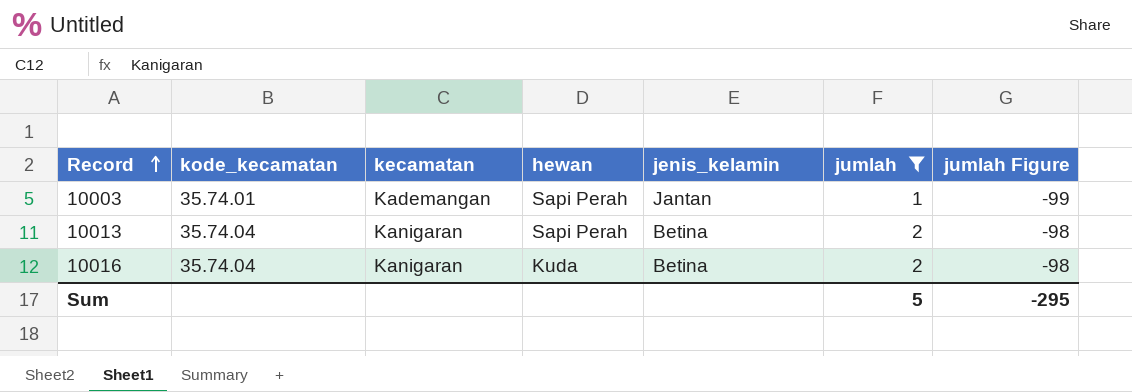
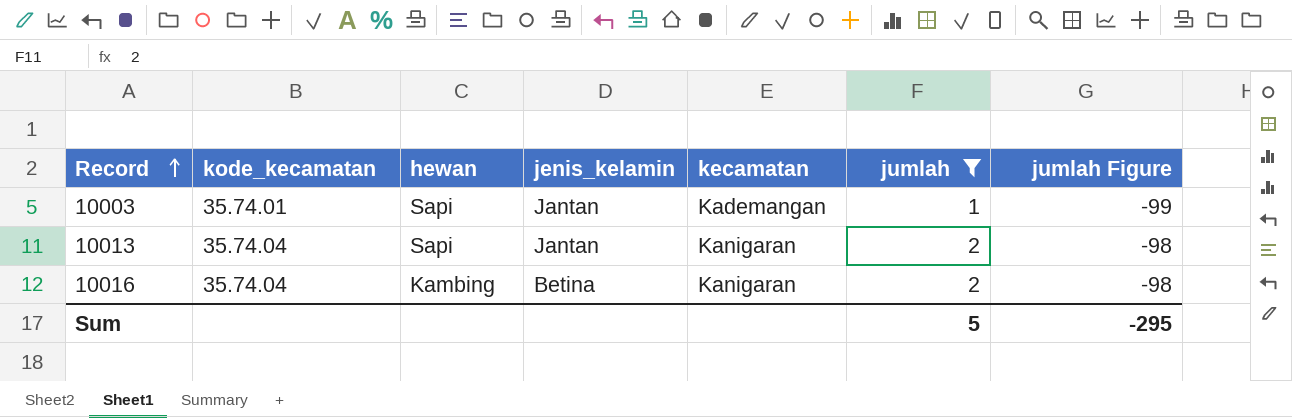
column kecamatan | position: 3 -> 5
10003 | hewan: Sapi Perah -> Sapi
10013 | hewan: Sapi Perah -> Sapi
10013 | jenis_kelamin: Betina -> Jantan
10016 | hewan: Kuda -> Kambing

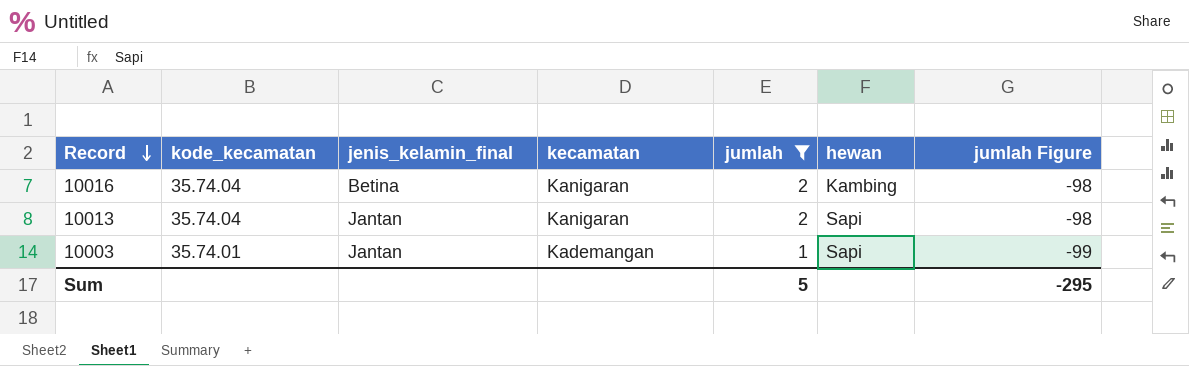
row order: Record ascending -> Record descending
column name: jenis_kelamin -> jenis_kelamin_final
column hewan | position: 3 -> 6

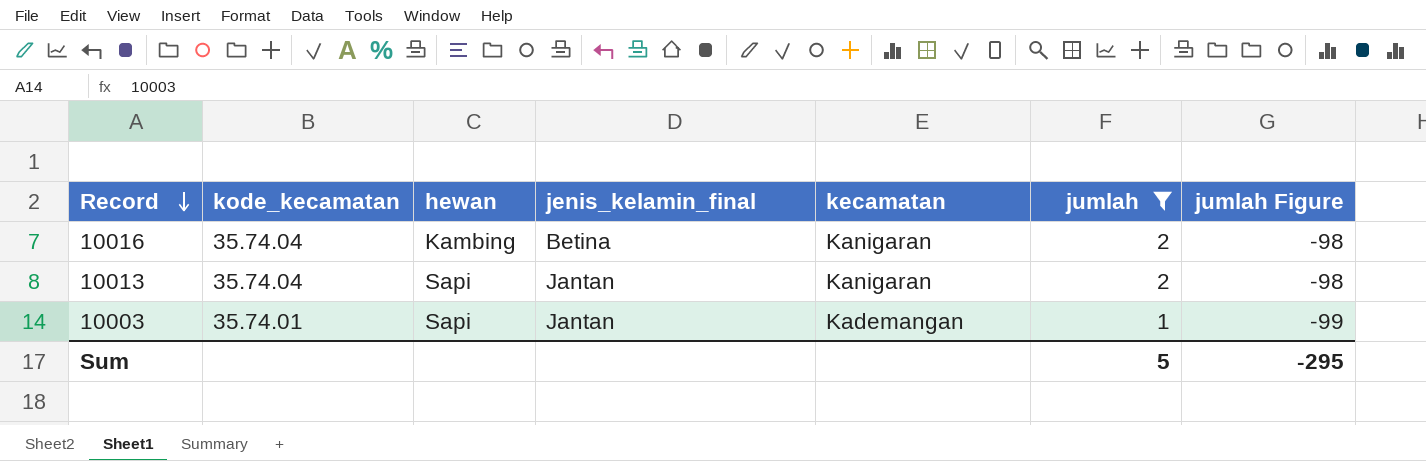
column hewan | position: 6 -> 3

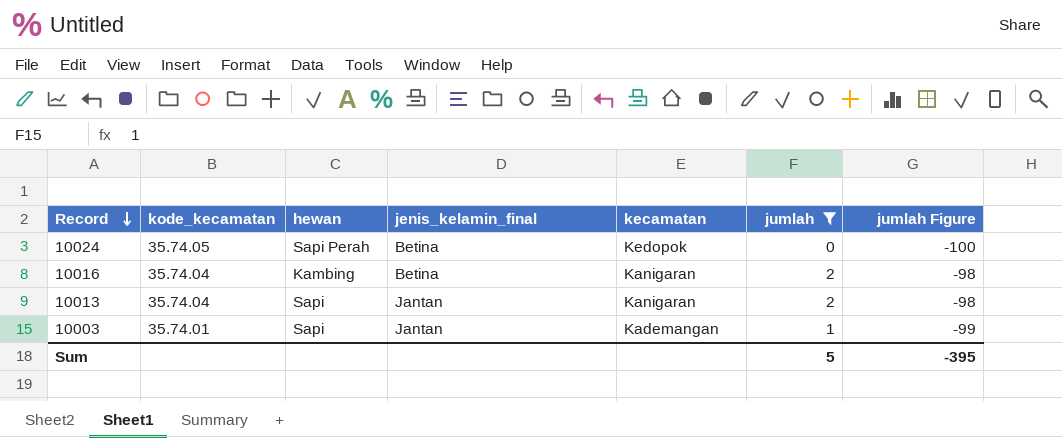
row 10024: none -> 35.74.05 | Sapi Perah | Betina | Kedopok | 0 | -100
Sum | jumlah Figure: -295 -> -395

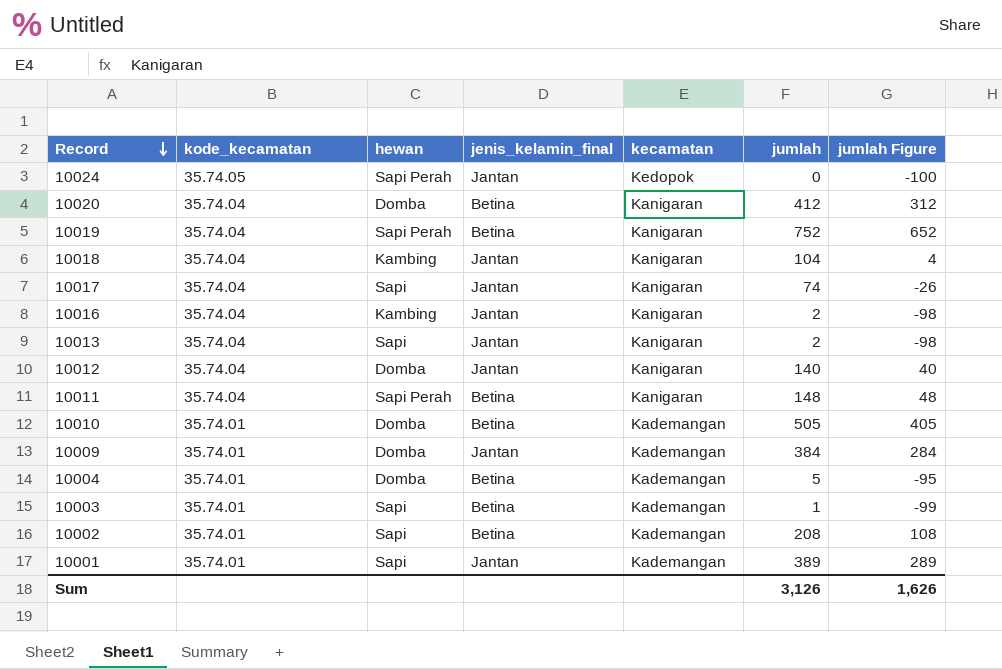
filter: jumlah <= 2 -> none
10024 | jenis_kelamin_final: Betina -> Jantan
10016 | jenis_kelamin_final: Betina -> Jantan
10003 | jenis_kelamin_final: Jantan -> Betina
Sum | jumlah: 5 -> 3,126
Sum | jumlah Figure: -395 -> 1,626

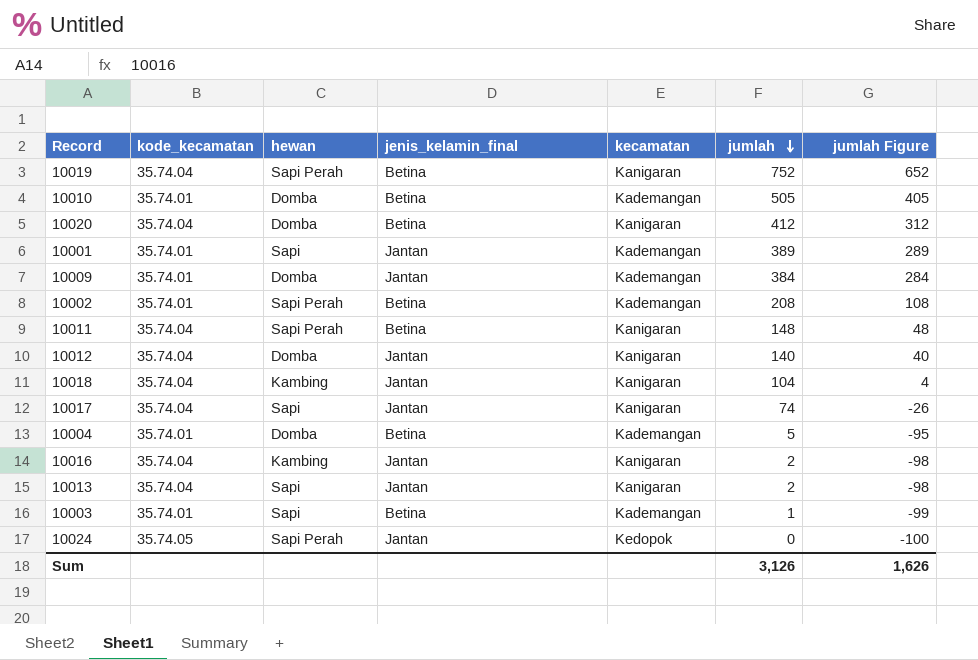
row order: Record descending -> jumlah descending
10002 | hewan: Sapi -> Sapi Perah

